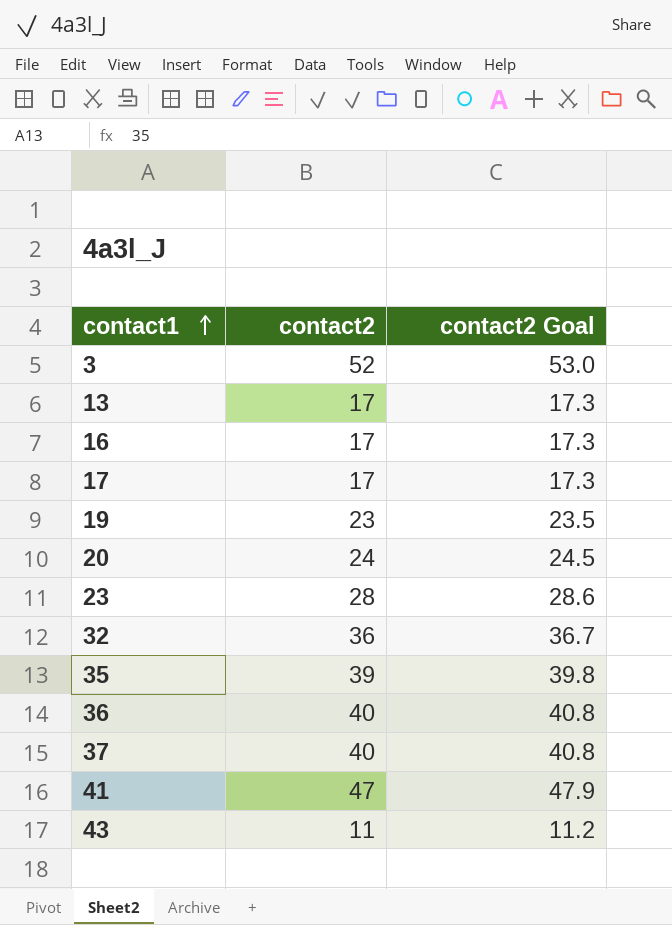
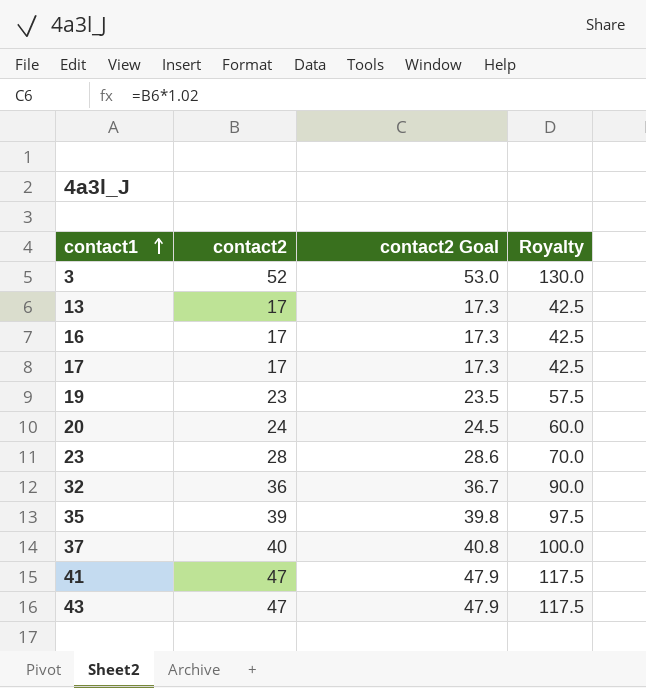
column Royalty | formula: none -> [contact2] * 2.5
row 36: 40 | 40.8 -> none
43 | contact2: 11 -> 47
43 | contact2 Goal: 11.2 -> 47.9

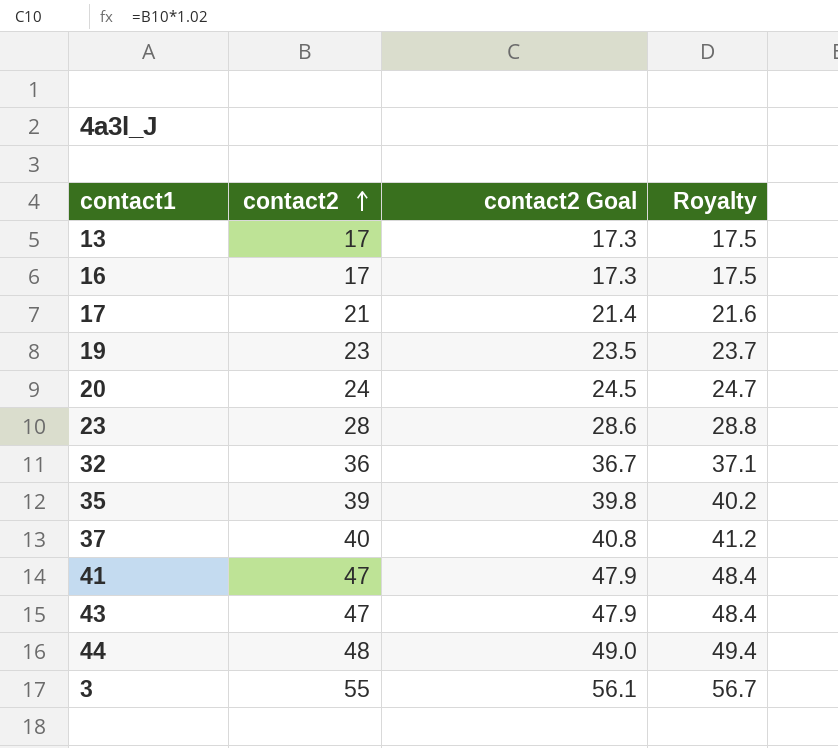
row order: contact1 ascending -> contact2 ascending
column Royalty | formula: [contact2] * 2.5 -> [contact2] * 1.03
17 | contact2: 17 -> 21
17 | contact2 Goal: 17.3 -> 21.4
row 44: none -> 48 | 49.0 | 49.4
3 | contact2: 52 -> 55
3 | contact2 Goal: 53.0 -> 56.1

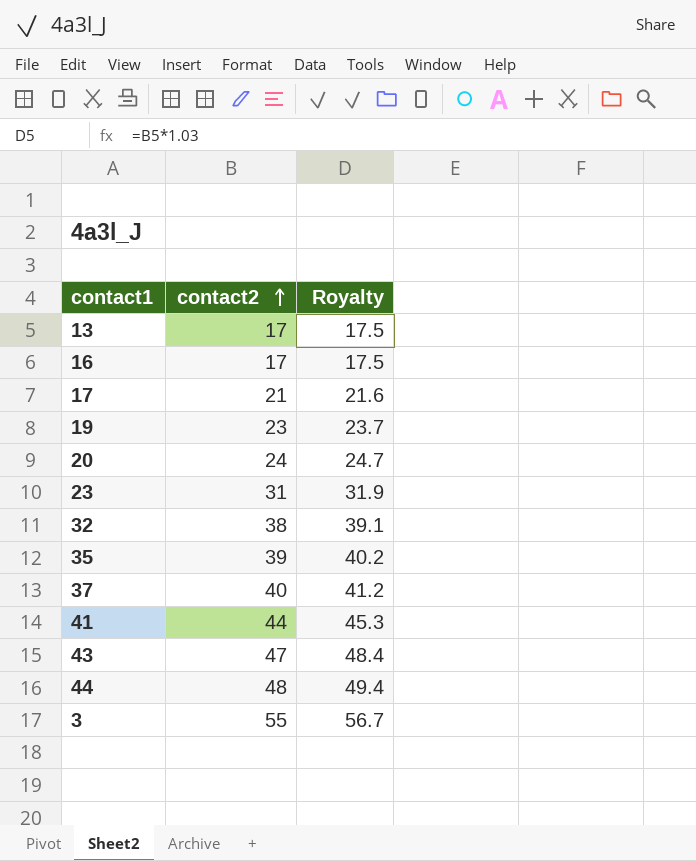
column contact2 Goal | formula: [contact2] * 1.02 -> none
23 | contact2: 28 -> 31
23 | Royalty: 28.8 -> 31.9
32 | contact2: 36 -> 38
32 | Royalty: 37.1 -> 39.1
41 | contact2: 47 -> 44
41 | Royalty: 48.4 -> 45.3

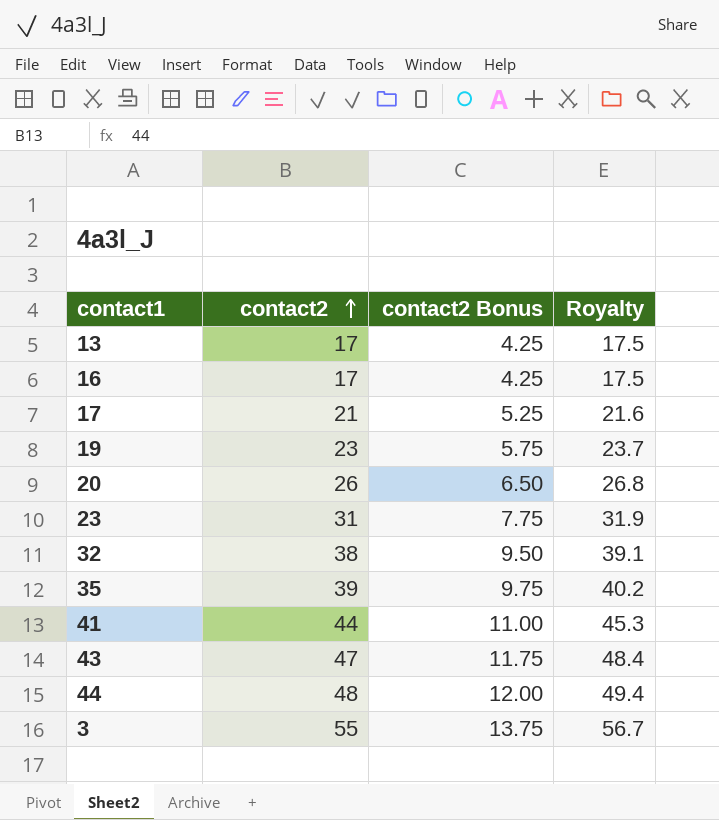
column contact2 Bonus | formula: none -> [contact2] * 0.25
row 37: 40 | 41.2 -> none
20 | contact2: 24 -> 26
20 | Royalty: 24.7 -> 26.8

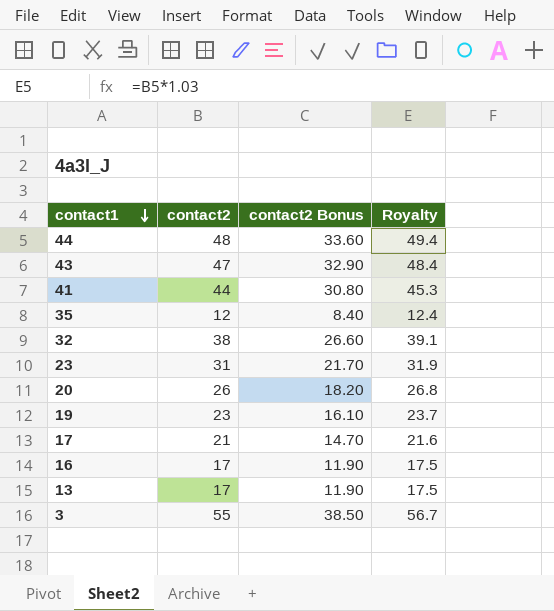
row order: contact2 ascending -> contact1 descending
column contact2 Bonus | formula: [contact2] * 0.25 -> [contact2] * 0.7
35 | contact2: 39 -> 12
35 | Royalty: 40.2 -> 12.4

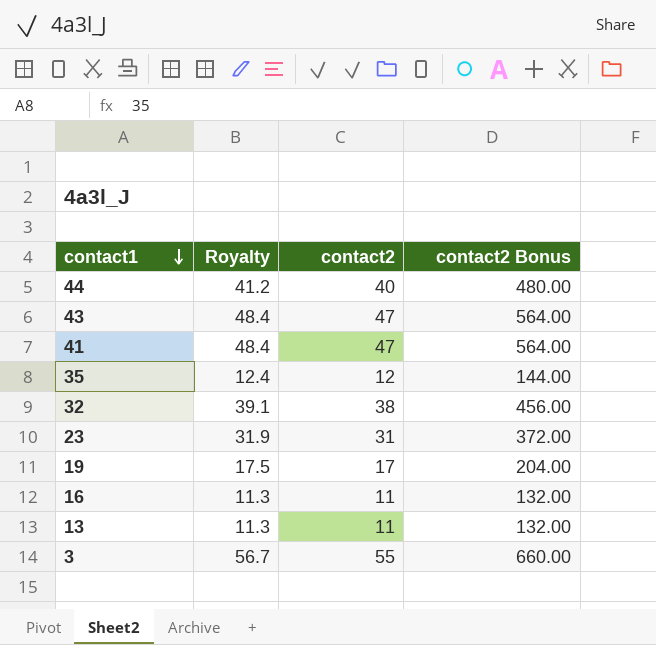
column Royalty | position: 4 -> 2
column contact2 Bonus | formula: [contact2] * 0.7 -> [contact2] * 12
row 20: 26 | 18.20 | 26.8 -> none
row 17: 21 | 14.70 | 21.6 -> none
44 | Royalty: 49.4 -> 41.2
44 | contact2: 48 -> 40
41 | Royalty: 45.3 -> 48.4
41 | contact2: 44 -> 47
19 | Royalty: 23.7 -> 17.5
19 | contact2: 23 -> 17
16 | Royalty: 17.5 -> 11.3
16 | contact2: 17 -> 11
13 | Royalty: 17.5 -> 11.3
13 | contact2: 17 -> 11

